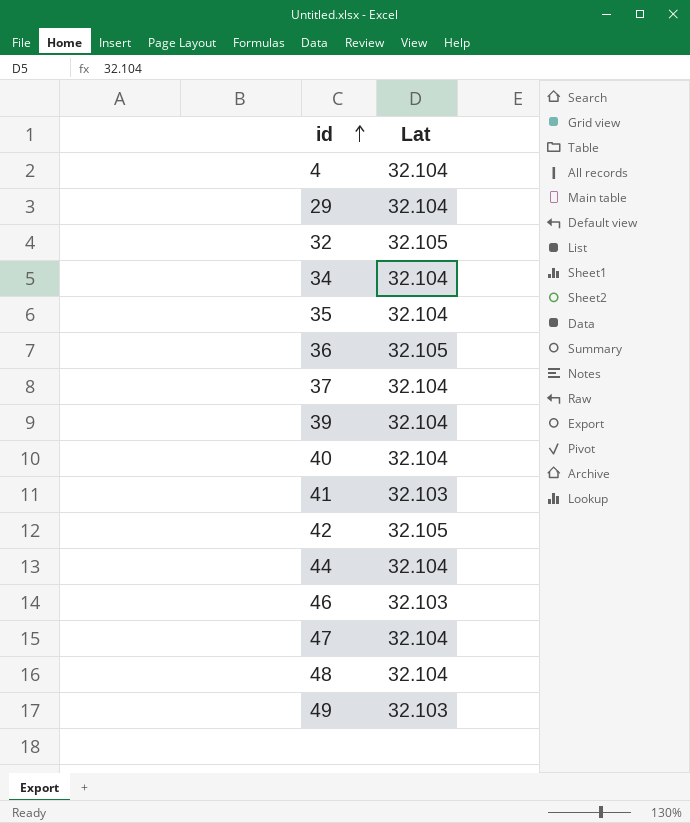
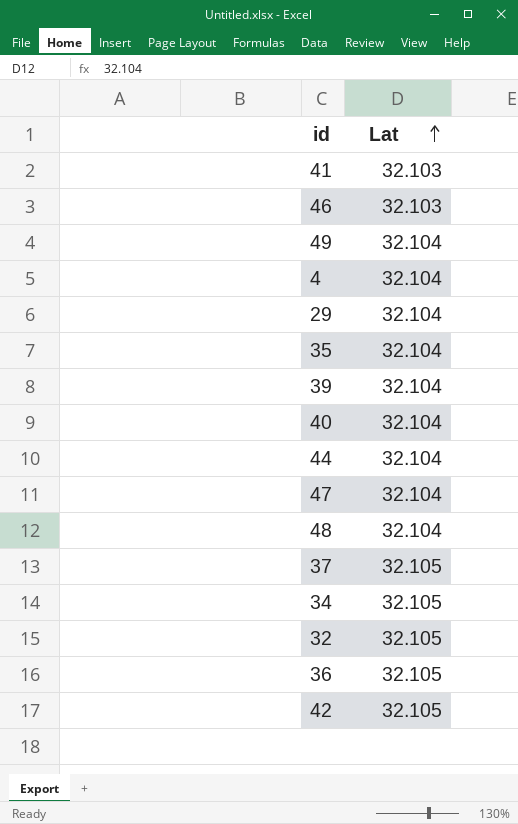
row order: id ascending -> Lat ascending
49 | Lat: 32.103 -> 32.104
37 | Lat: 32.104 -> 32.105
34 | Lat: 32.104 -> 32.105

